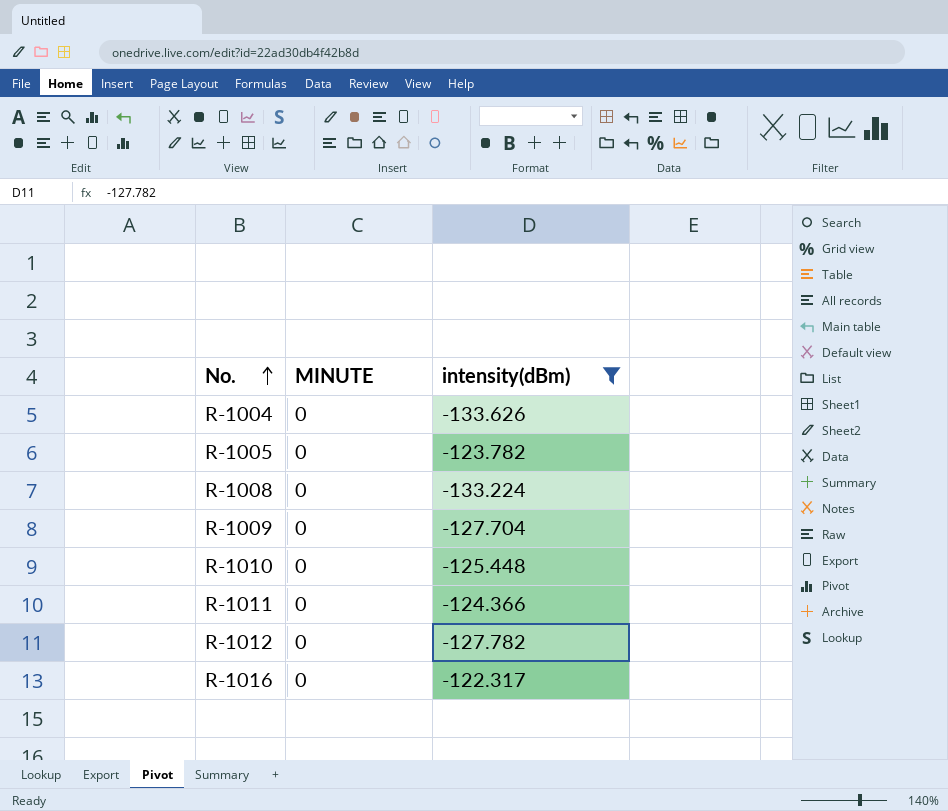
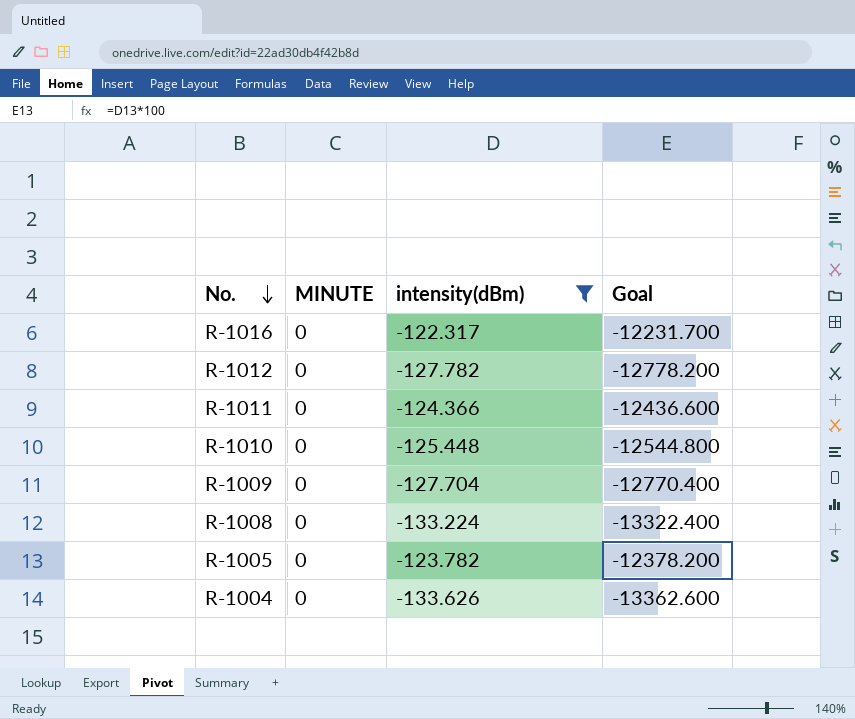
row order: No. ascending -> No. descending
column Goal | formula: none -> [intensity(dBm)] * 100

